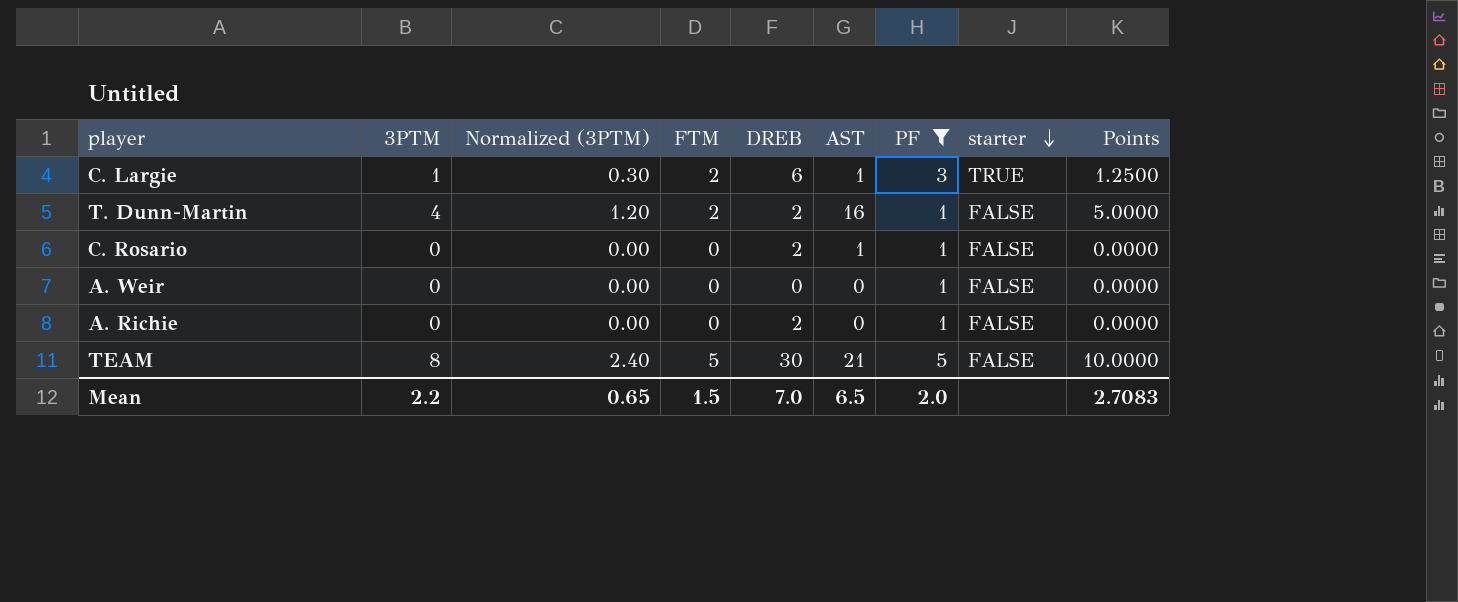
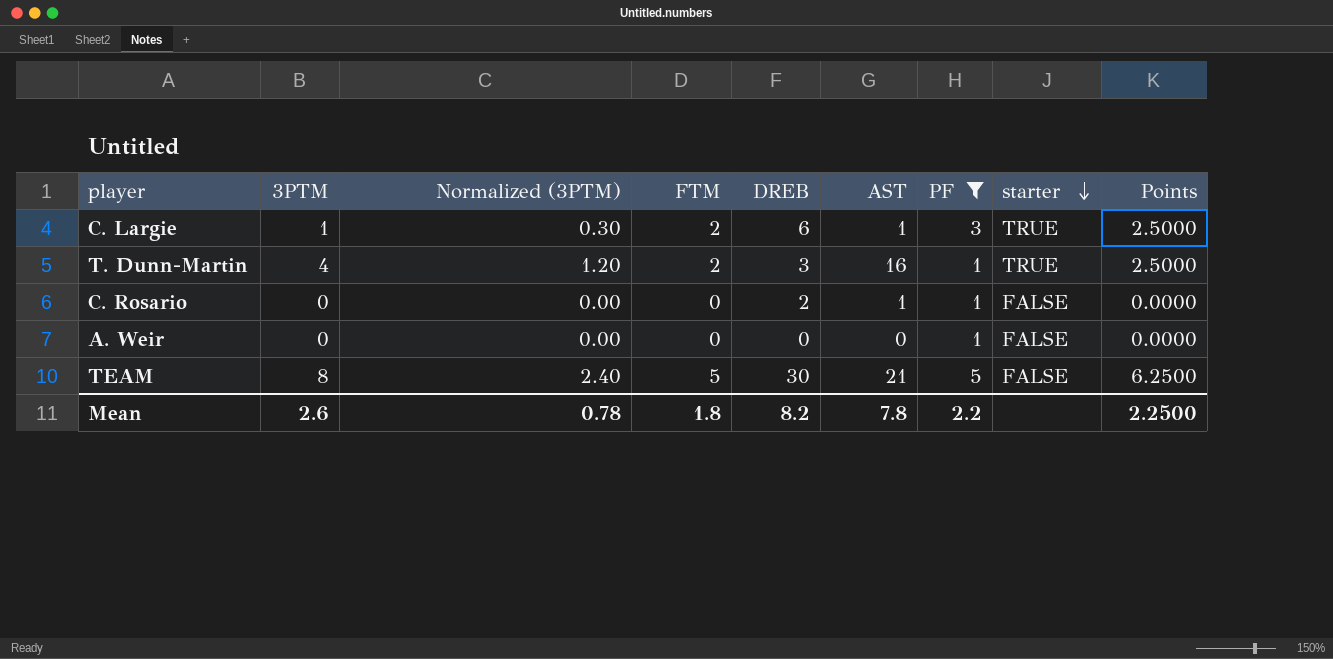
column Points | formula: [3PTM] * 1.25 -> [FTM] * 1.25
row A. Richie: 0 | 0.00 | 0 | 2 | 0 | 1 | FALSE | 0.0000 -> none
T. Dunn-Martin | DREB: 2 -> 3
T. Dunn-Martin | starter: FALSE -> TRUE
Mean | 3PTM: 2.2 -> 2.6
Mean | Normalized (3PTM): 0.65 -> 0.78
Mean | FTM: 1.5 -> 1.8
Mean | DREB: 7.0 -> 8.2
Mean | AST: 6.5 -> 7.8
Mean | PF: 2.0 -> 2.2
Mean | Points: 2.7083 -> 2.2500

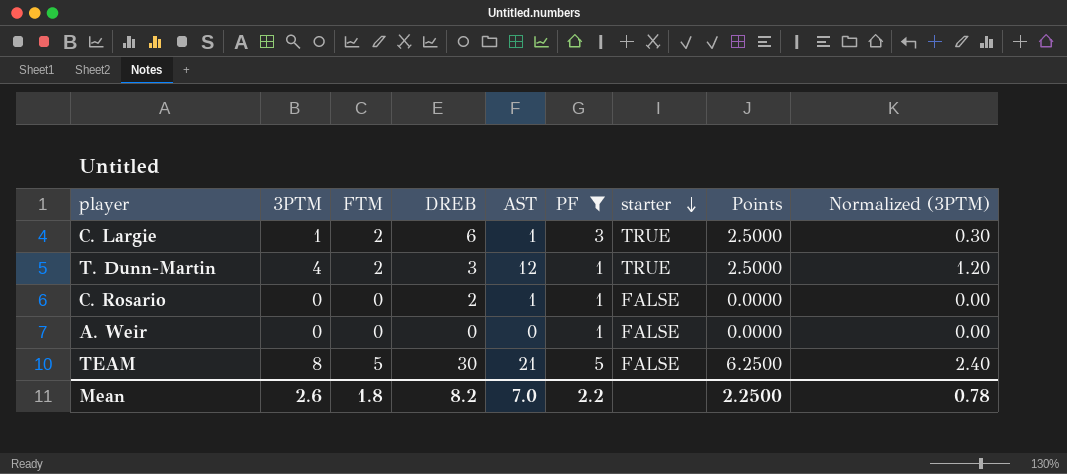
column Normalized (3PTM) | position: 3 -> 9
T. Dunn-Martin | AST: 16 -> 12
Mean | AST: 7.8 -> 7.0

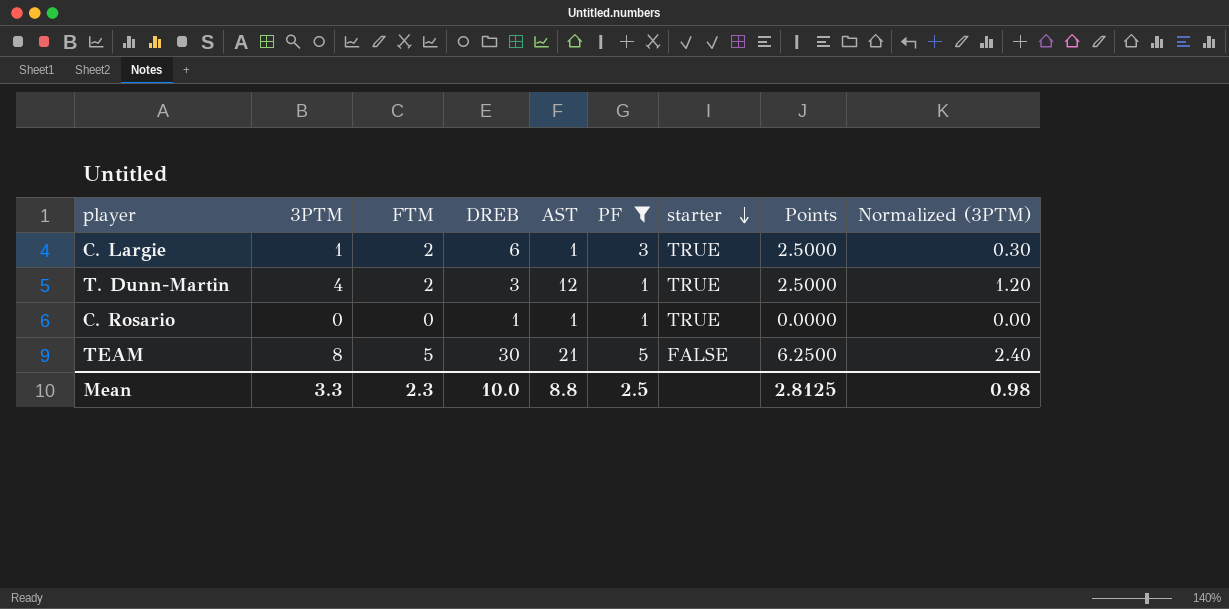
row A. Weir: 0 | 0 | 0 | 0 | 1 | FALSE | 0.0000 | 0.00 -> none
C. Rosario | DREB: 2 -> 1
C. Rosario | starter: FALSE -> TRUE
Mean | 3PTM: 2.6 -> 3.3
Mean | FTM: 1.8 -> 2.3
Mean | DREB: 8.2 -> 10.0
Mean | AST: 7.0 -> 8.8
Mean | PF: 2.2 -> 2.5
Mean | Points: 2.2500 -> 2.8125
Mean | Normalized (3PTM): 0.78 -> 0.98

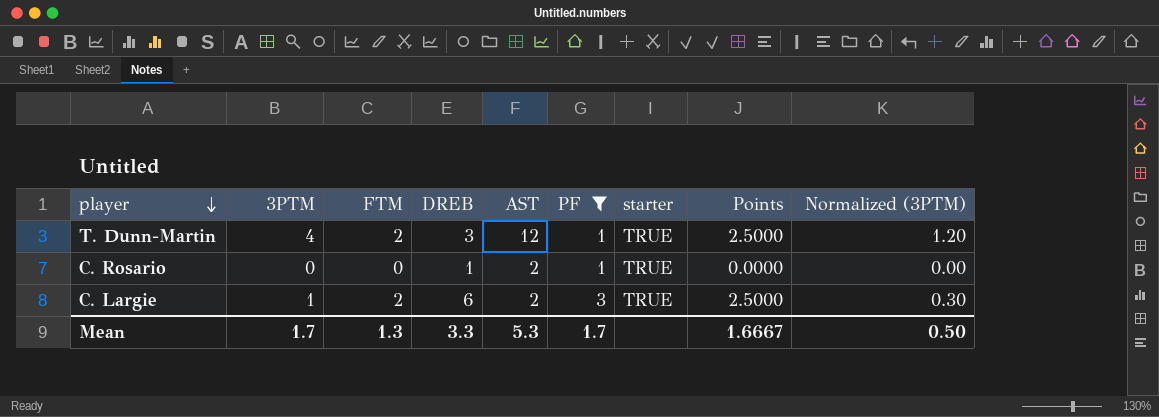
row order: starter descending -> player descending
row TEAM: 8 | 5 | 30 | 21 | 5 | FALSE | 6.2500 | 2.40 -> none
C. Rosario | AST: 1 -> 2
C. Largie | AST: 1 -> 2
Mean | 3PTM: 3.3 -> 1.7
Mean | FTM: 2.3 -> 1.3
Mean | DREB: 10.0 -> 3.3
Mean | AST: 8.8 -> 5.3
Mean | PF: 2.5 -> 1.7
Mean | Points: 2.8125 -> 1.6667
Mean | Normalized (3PTM): 0.98 -> 0.50

